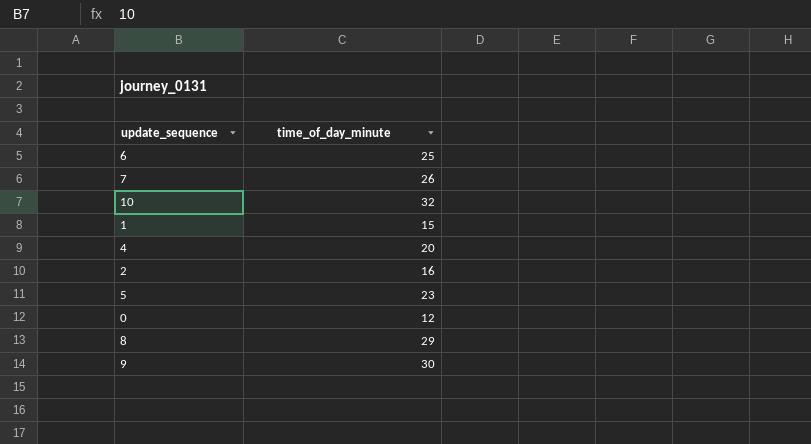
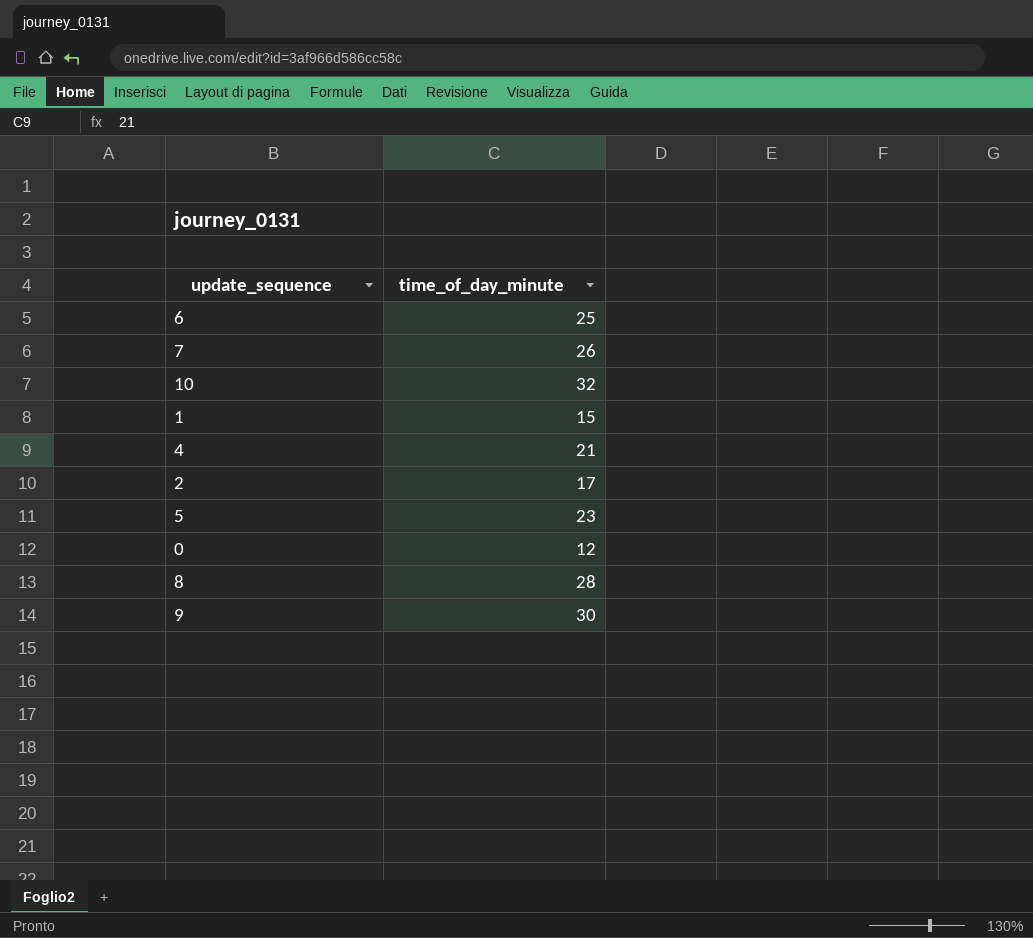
4 | time_of_day_minute: 20 -> 21
2 | time_of_day_minute: 16 -> 17
8 | time_of_day_minute: 29 -> 28

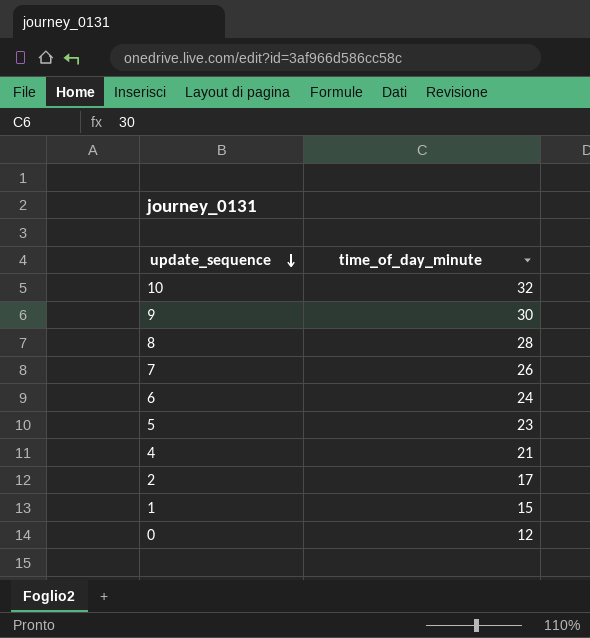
row order: none -> update_sequence descending
6 | time_of_day_minute: 25 -> 24

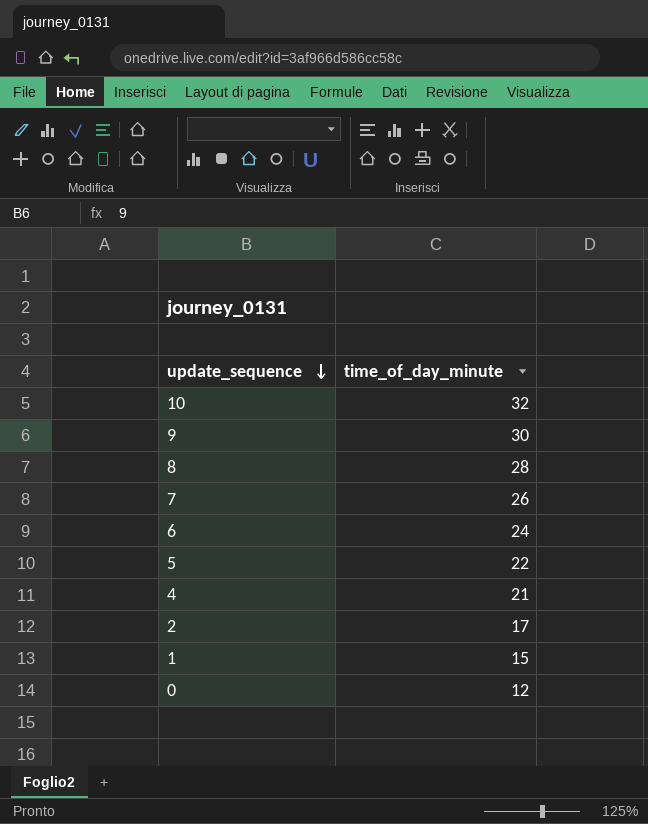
5 | time_of_day_minute: 23 -> 22

